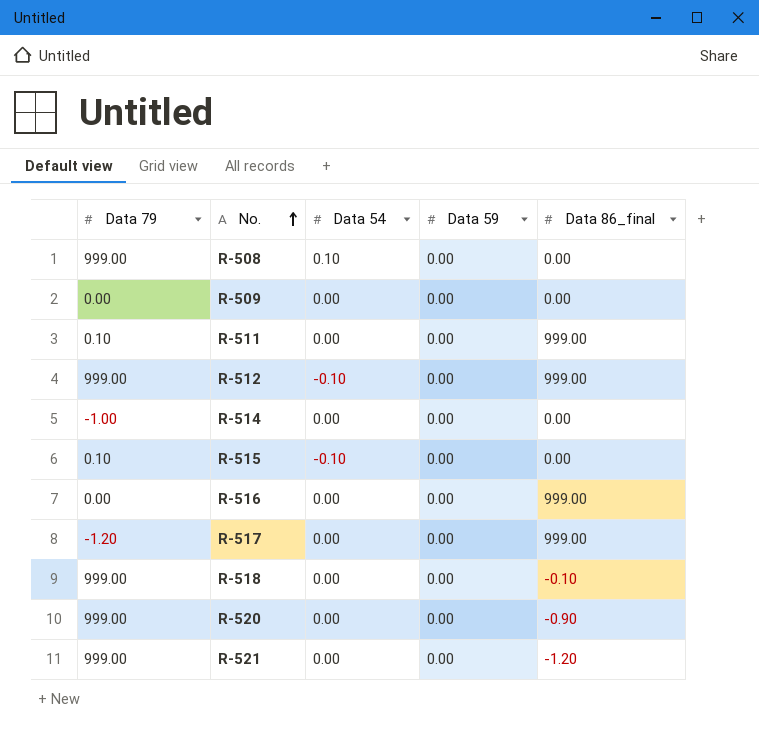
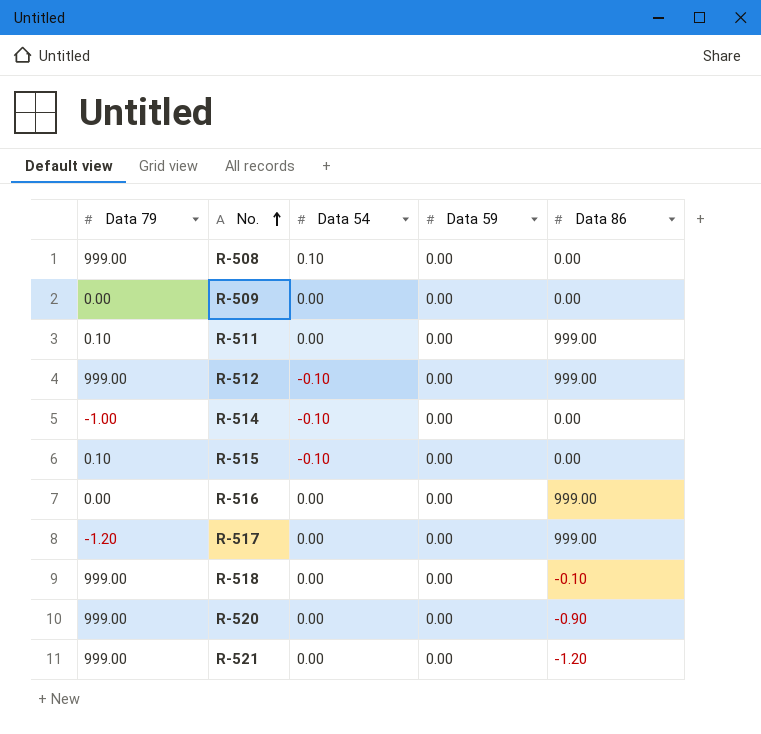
column name: Data 86_final -> Data 86
R-514 | Data 54: 0.00 -> -0.10

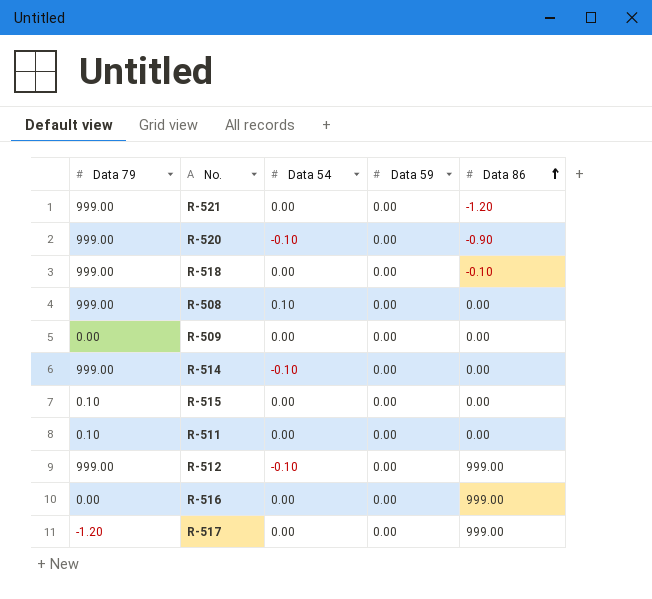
row order: No. ascending -> Data 86 ascending
R-520 | Data 54: 0.00 -> -0.10
R-514 | Data 79: -1.00 -> 999.00
R-515 | Data 54: -0.10 -> 0.00
R-511 | Data 86: 999.00 -> 0.00

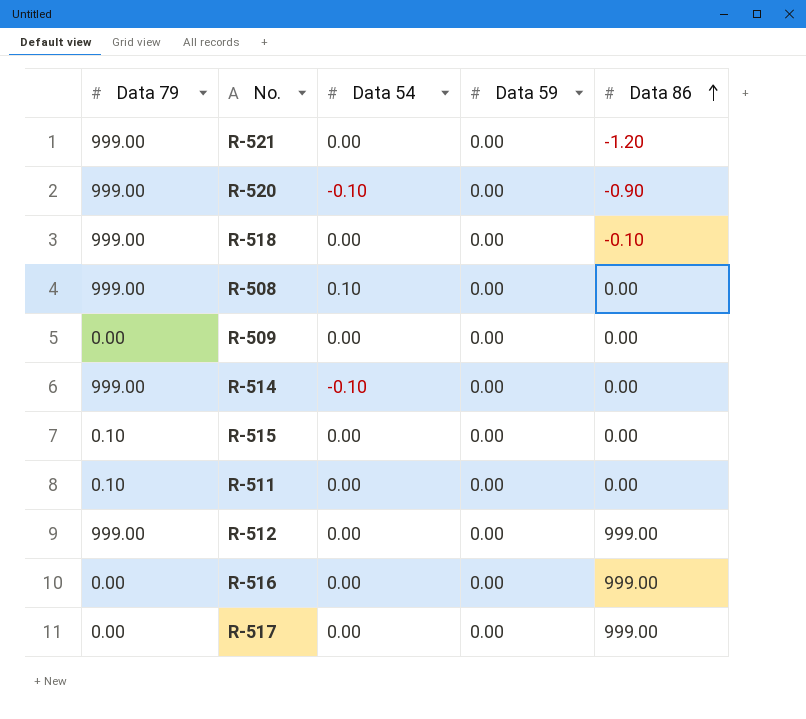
R-512 | Data 54: -0.10 -> 0.00
R-517 | Data 79: -1.20 -> 0.00

